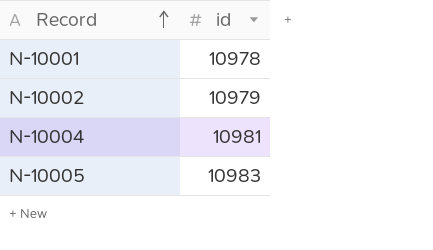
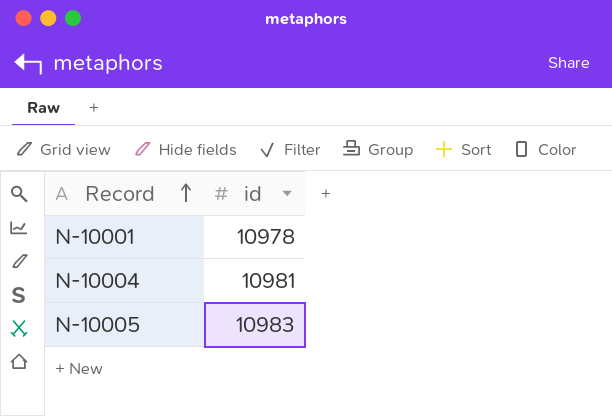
row N-10002: 10979 -> none

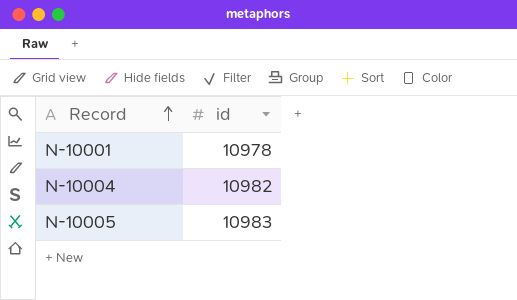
N-10004 | id: 10981 -> 10982

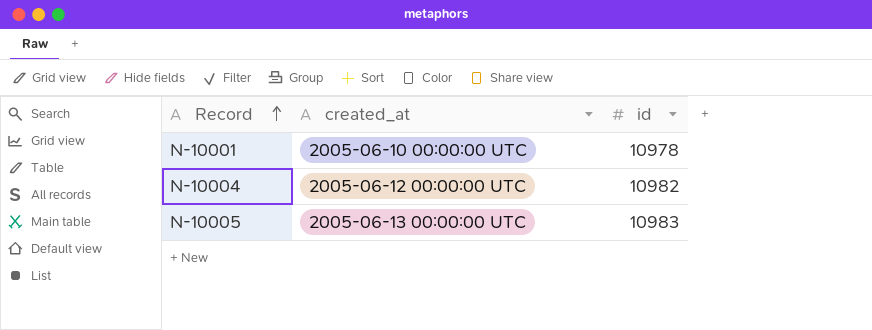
column created_at | position: none -> 2

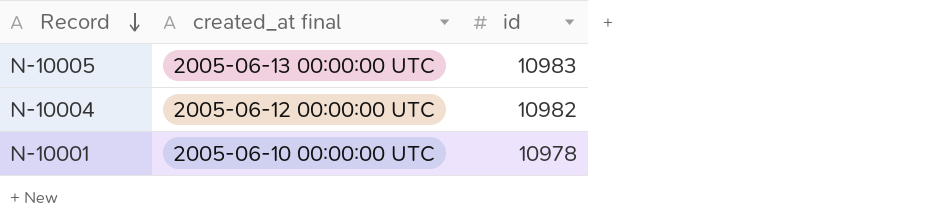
row order: Record ascending -> Record descending
column name: created_at -> created_at final

